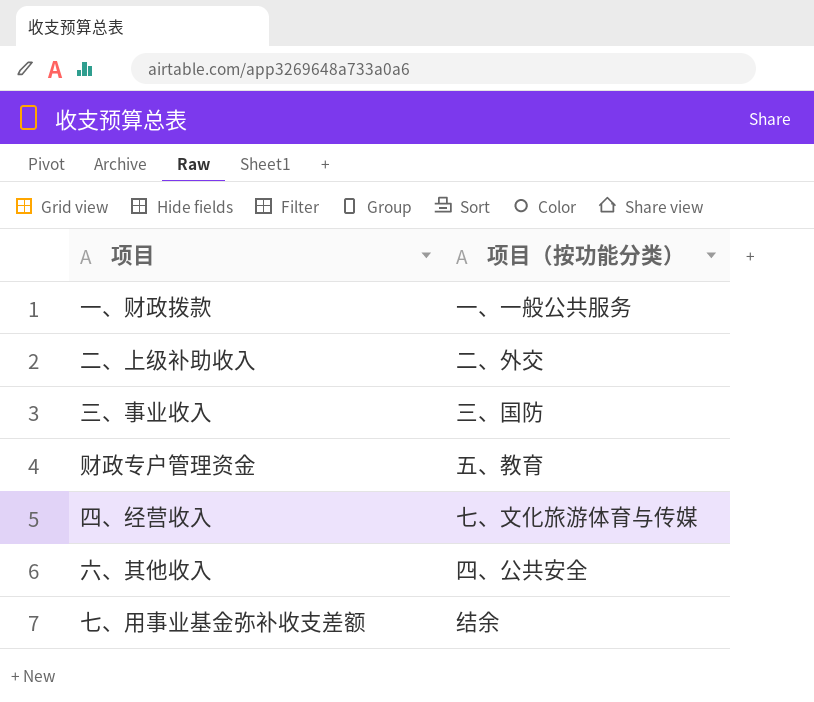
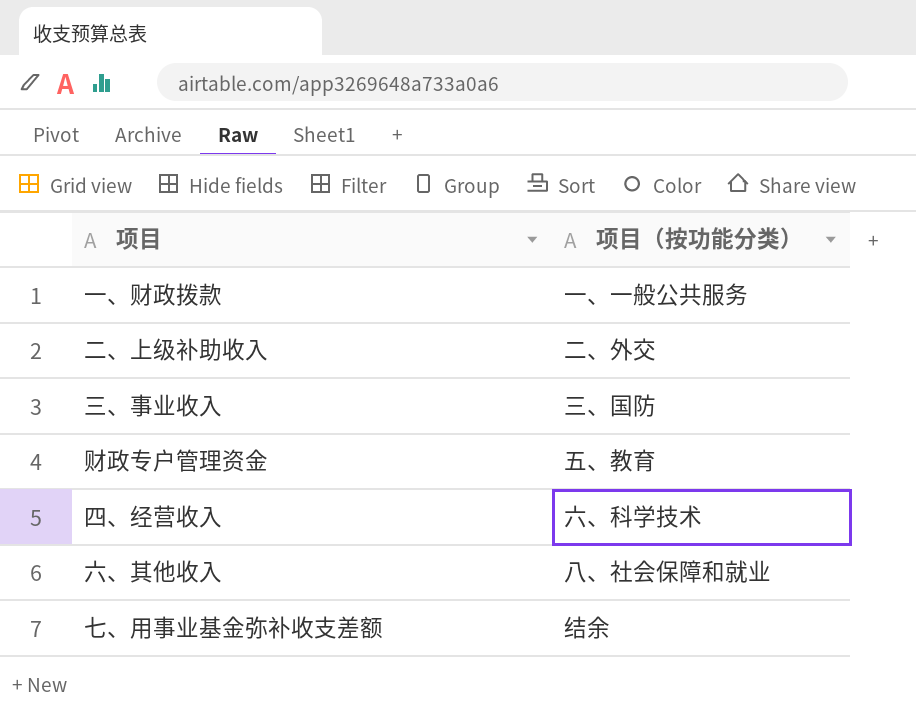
四、经营收入 | 项目（按功能分类）: 七、文化旅游体育与传媒 -> 六、科学技术
六、其他收入 | 项目（按功能分类）: 四、公共安全 -> 八、社会保障和就业

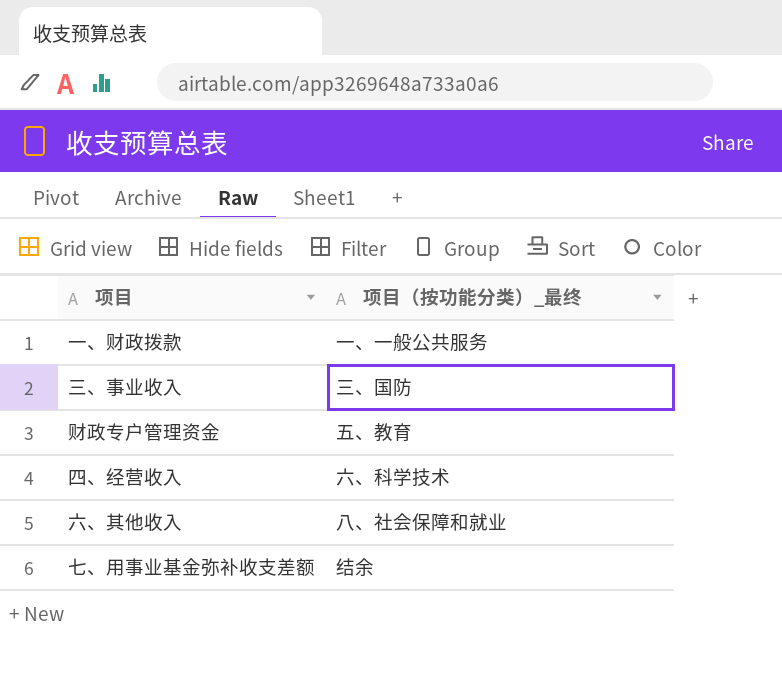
column name: 项目（按功能分类） -> 项目（按功能分类）_最终
row 二、上级补助收入: 二、外交 -> none

